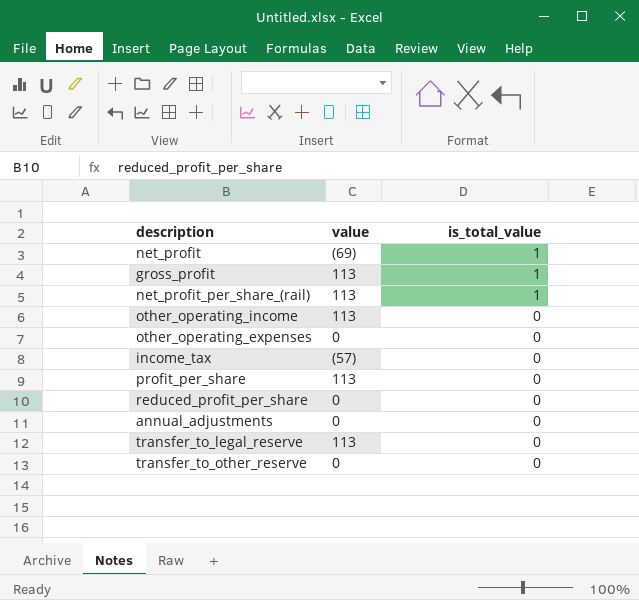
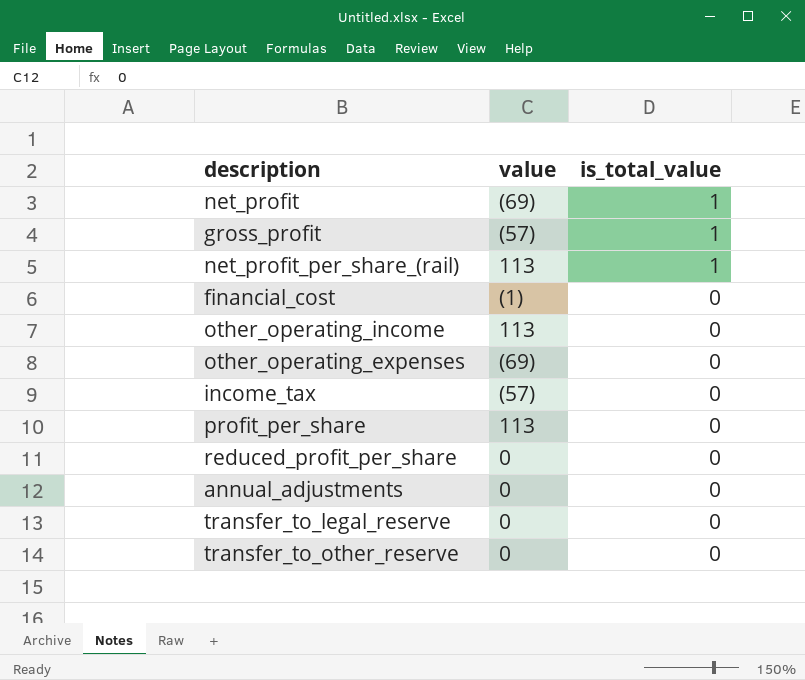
gross_profit | value: 113 -> (57)
row financial_cost: none -> (1) | 0
other_operating_expenses | value: 0 -> (69)
transfer_to_legal_reserve | value: 113 -> 0

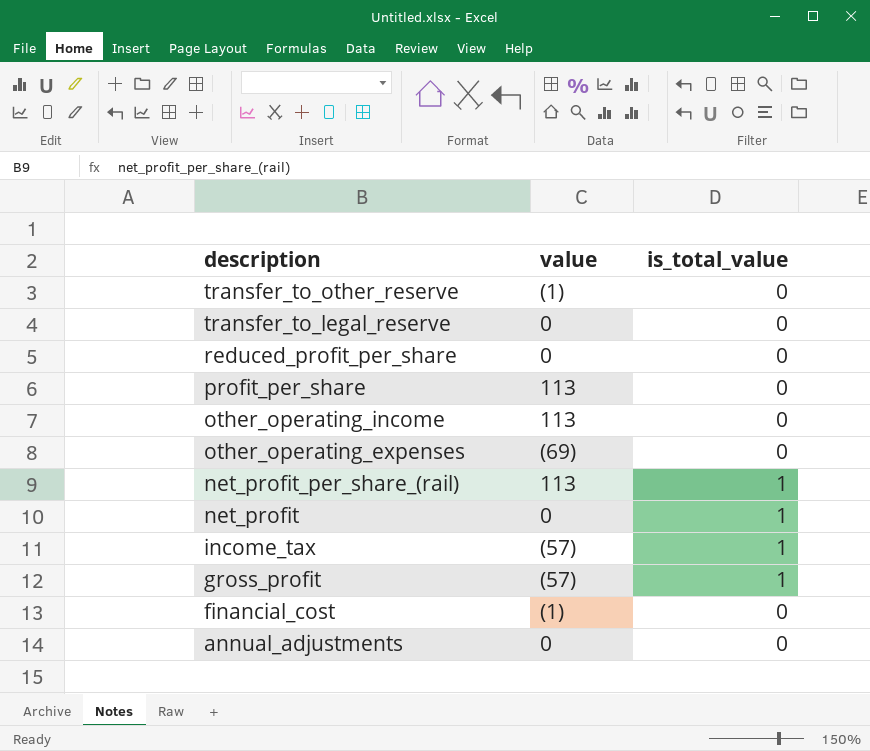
row order: is_total_value descending -> description descending
transfer_to_other_reserve | value: 0 -> (1)
net_profit | value: (69) -> 0
income_tax | is_total_value: 0 -> 1

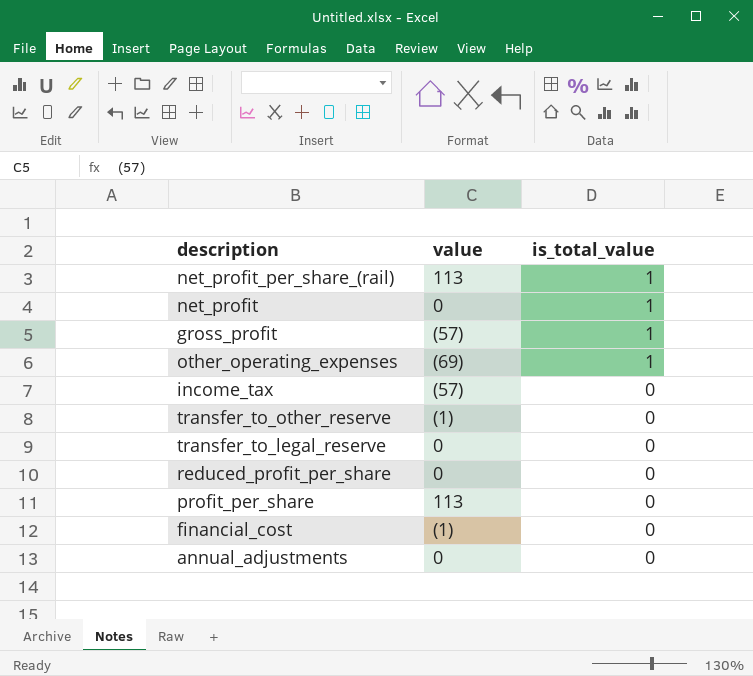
row order: description descending -> is_total_value descending
row other_operating_income: 113 | 0 -> none
other_operating_expenses | is_total_value: 0 -> 1
income_tax | is_total_value: 1 -> 0

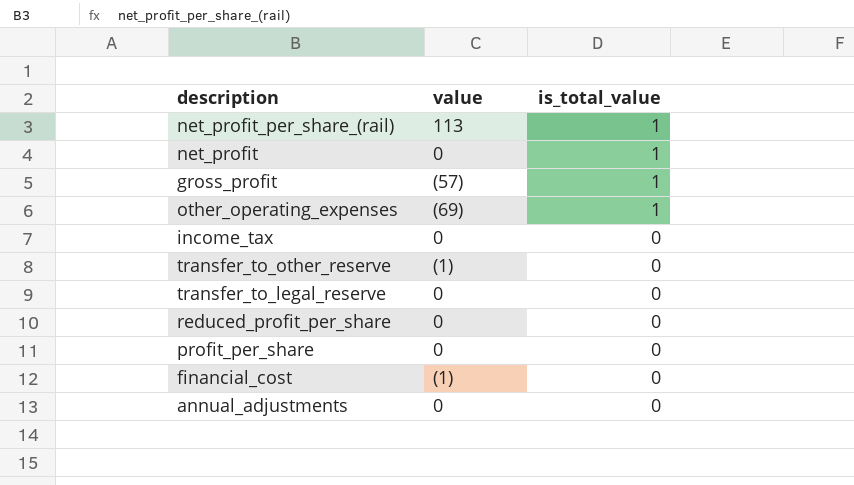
income_tax | value: (57) -> 0
profit_per_share | value: 113 -> 0

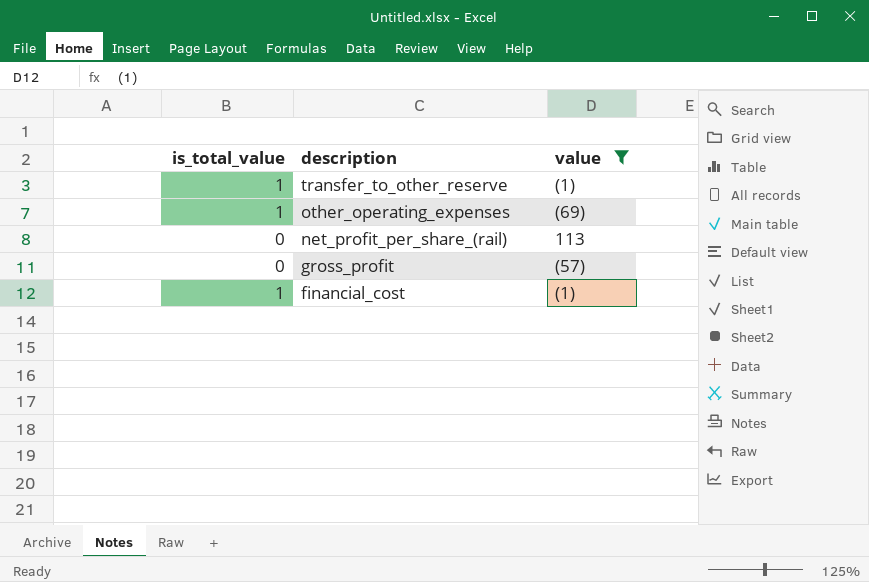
filter: none -> value != 0
row order: is_total_value descending -> description descending
column is_total_value | position: 3 -> 1
transfer_to_other_reserve | is_total_value: 0 -> 1
net_profit_per_share_(rail) | is_total_value: 1 -> 0
gross_profit | is_total_value: 1 -> 0
financial_cost | is_total_value: 0 -> 1

